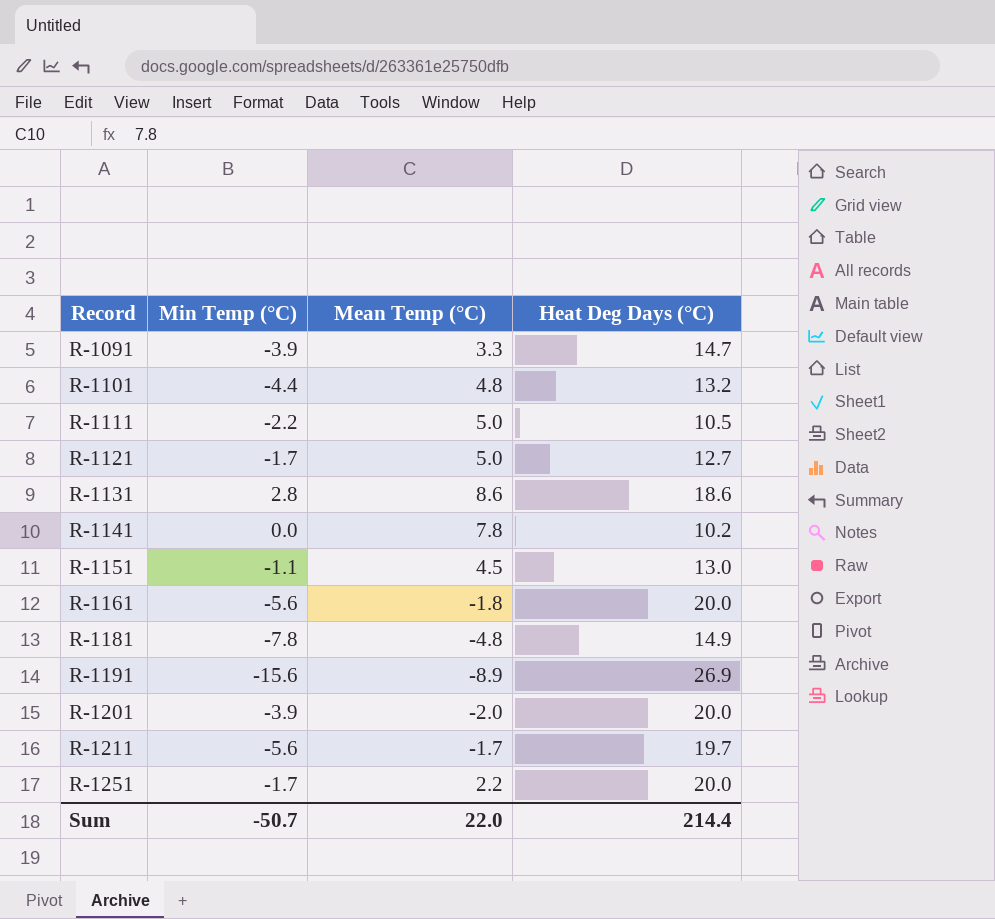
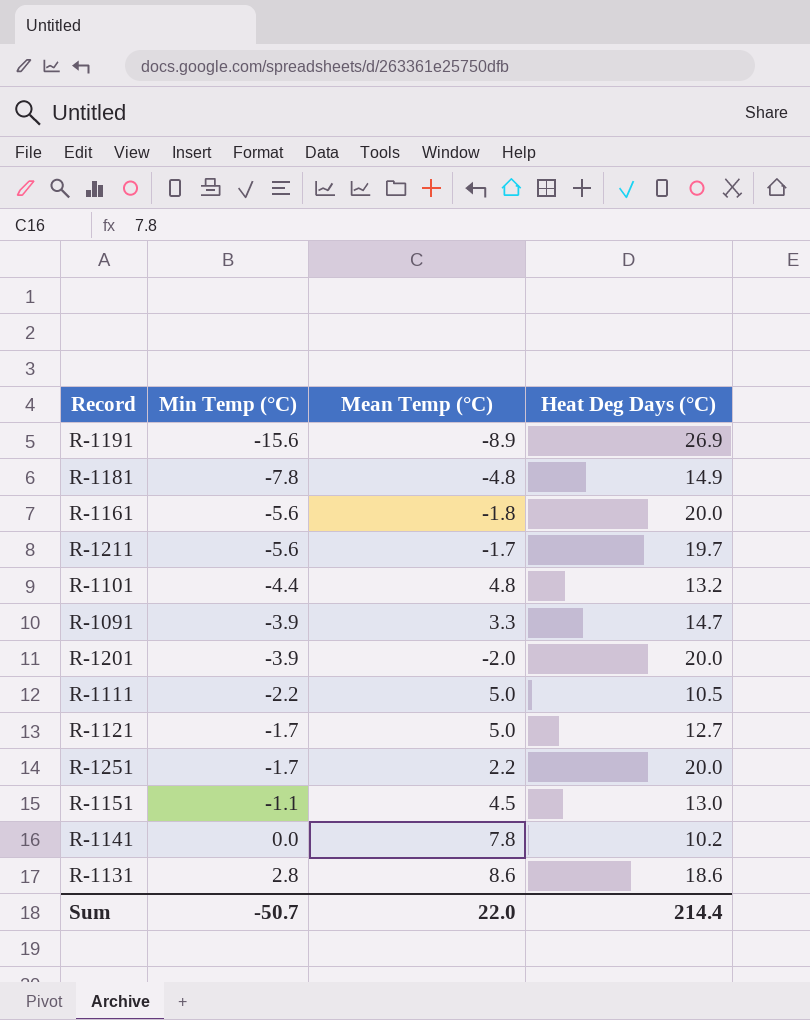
row order: Record ascending -> Min Temp (°C) ascending

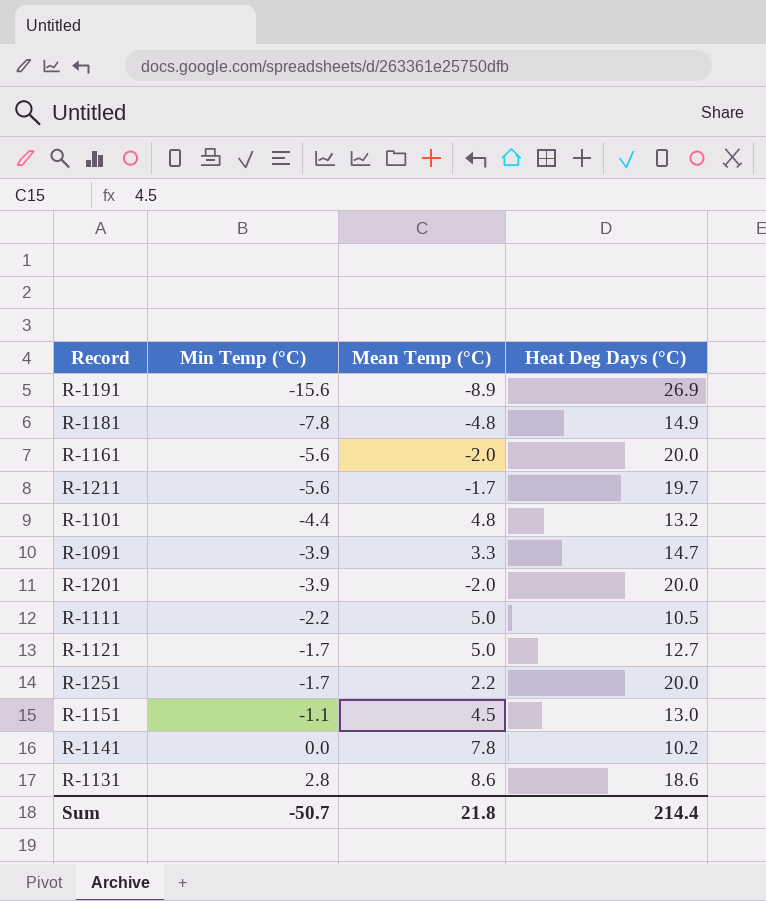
R-1161 | Mean Temp (°C): -1.8 -> -2.0
Sum | Mean Temp (°C): 22.0 -> 21.8

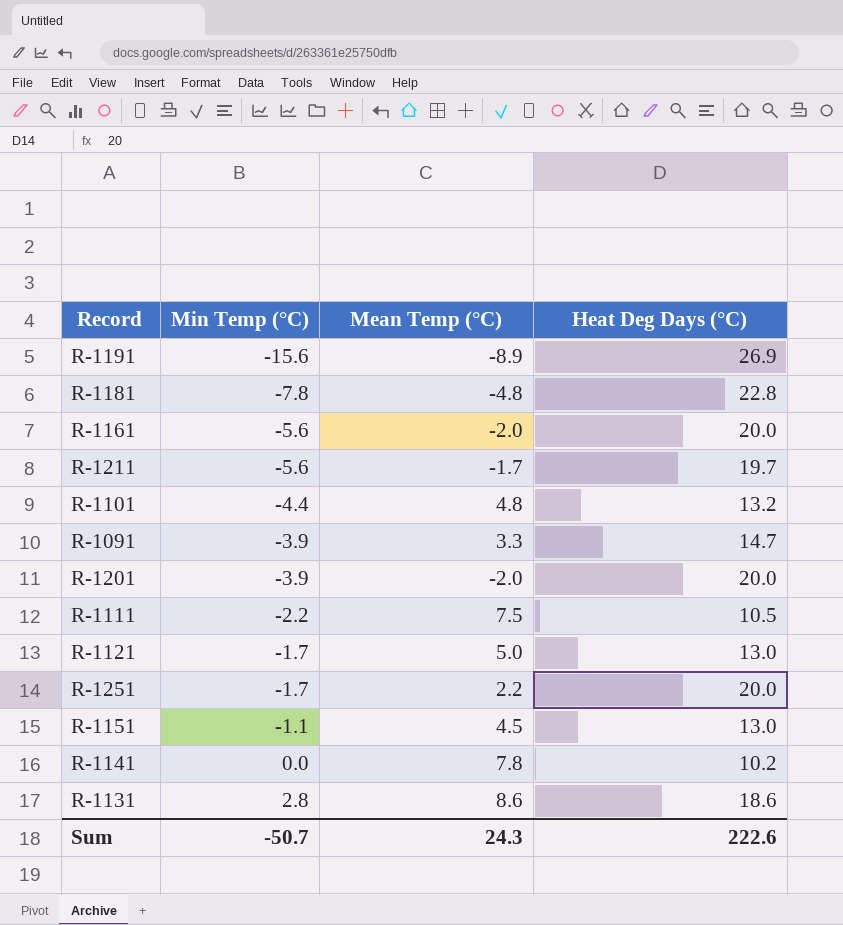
R-1181 | Heat Deg Days (°C): 14.9 -> 22.8
R-1111 | Mean Temp (°C): 5.0 -> 7.5
R-1121 | Heat Deg Days (°C): 12.7 -> 13.0
Sum | Mean Temp (°C): 21.8 -> 24.3
Sum | Heat Deg Days (°C): 214.4 -> 222.6

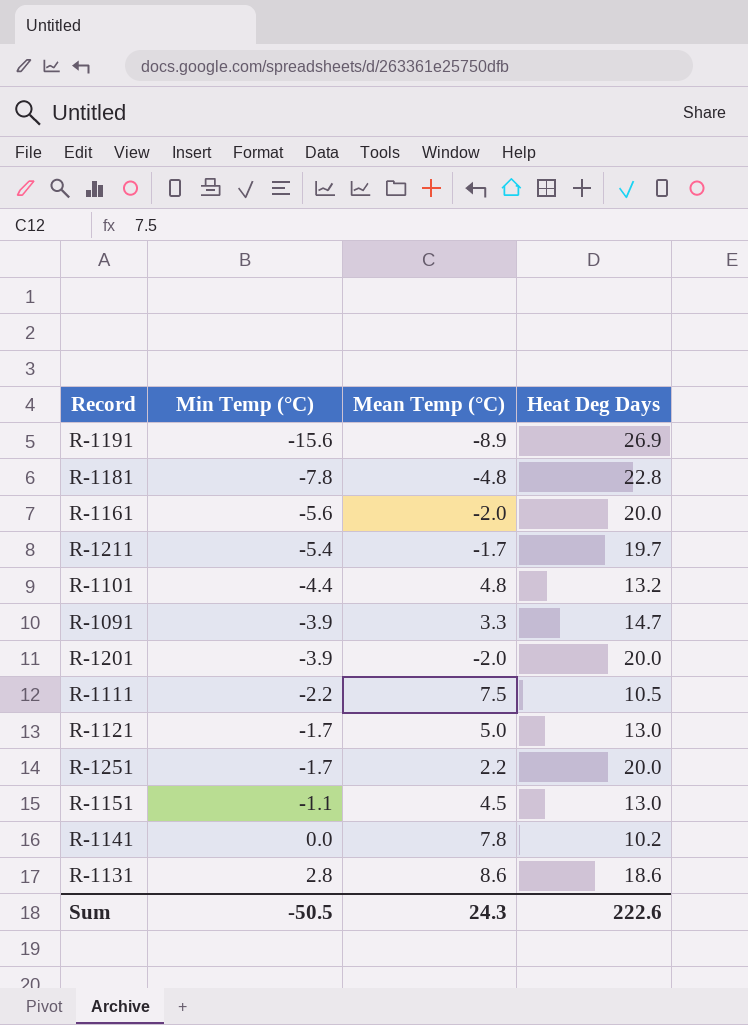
column name: Heat Deg Days (°C) -> Heat Deg Days
R-1211 | Min Temp (°C): -5.6 -> -5.4
Sum | Min Temp (°C): -50.7 -> -50.5

